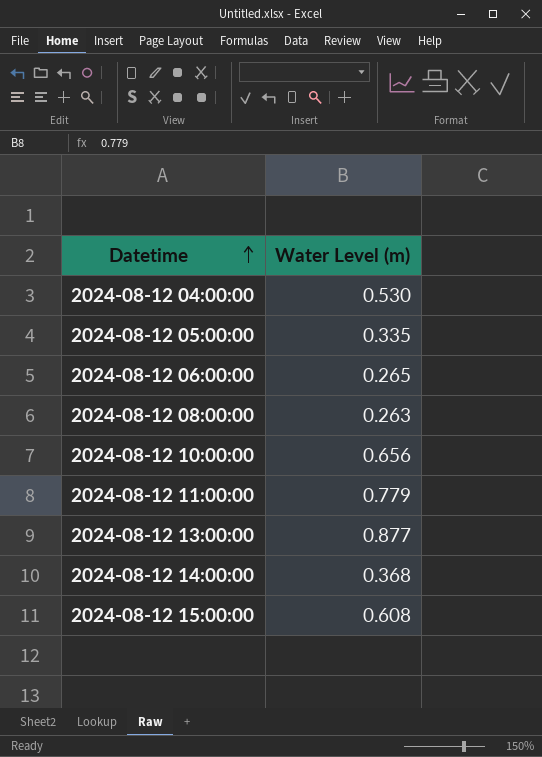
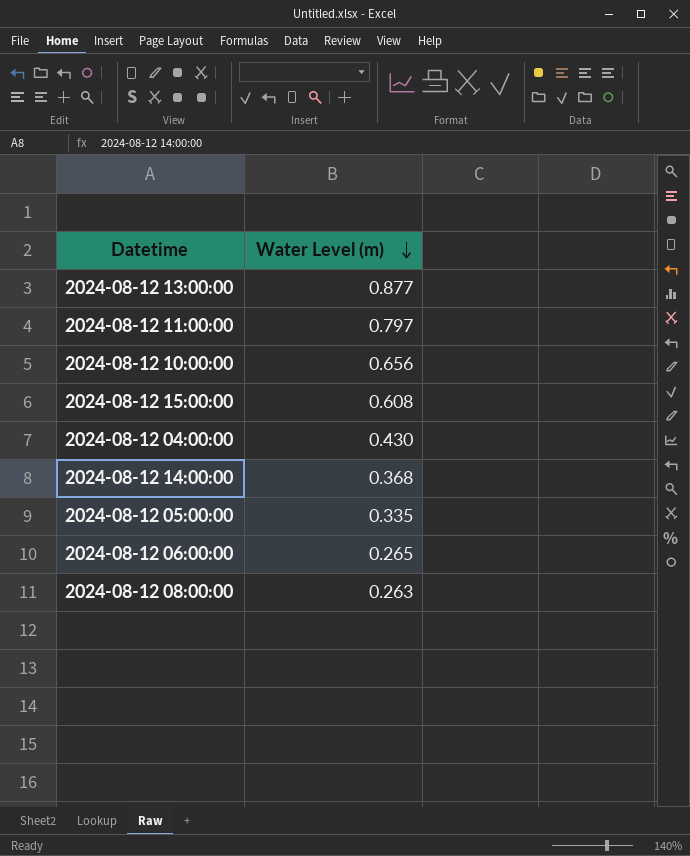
row order: Datetime ascending -> Water Level (m) descending
2024-08-12 11:00:00 | Water Level (m): 0.779 -> 0.797
2024-08-12 04:00:00 | Water Level (m): 0.530 -> 0.430

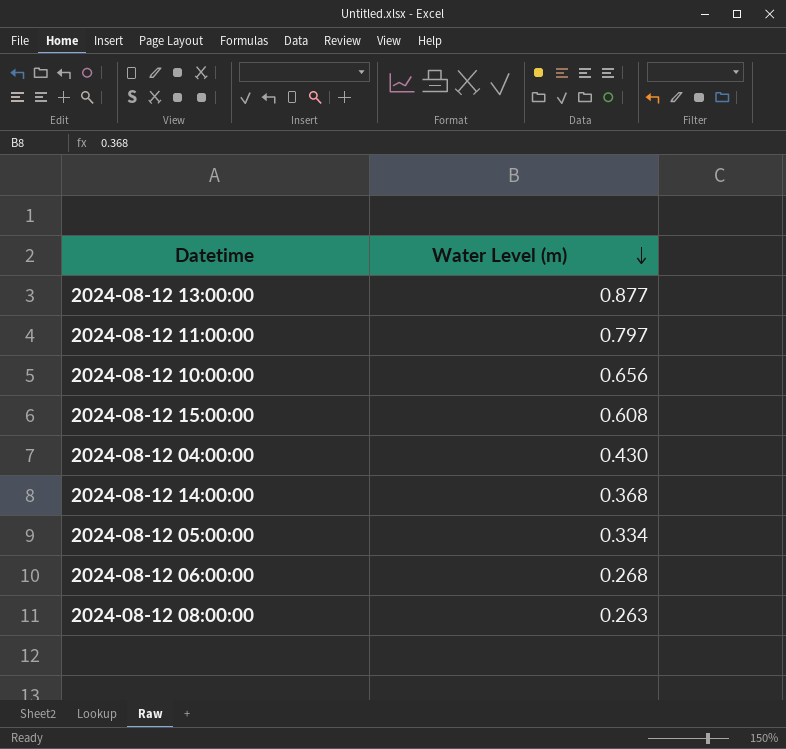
2024-08-12 05:00:00 | Water Level (m): 0.335 -> 0.334
2024-08-12 06:00:00 | Water Level (m): 0.265 -> 0.268

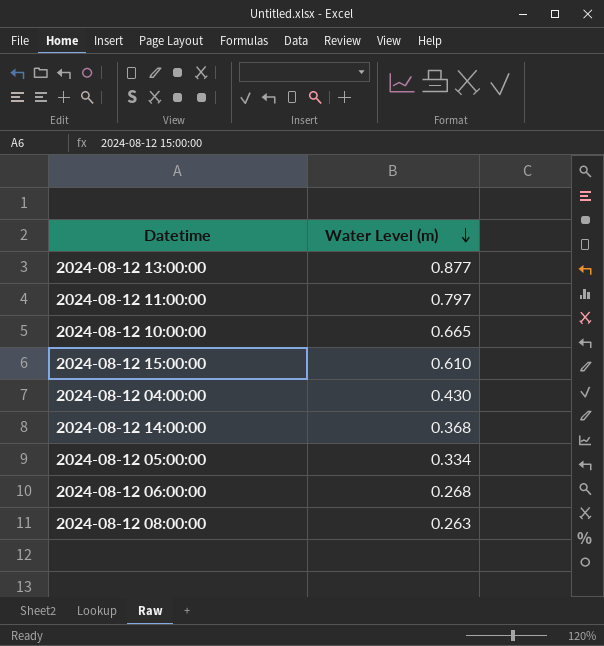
2024-08-12 10:00:00 | Water Level (m): 0.656 -> 0.665
2024-08-12 15:00:00 | Water Level (m): 0.608 -> 0.610

